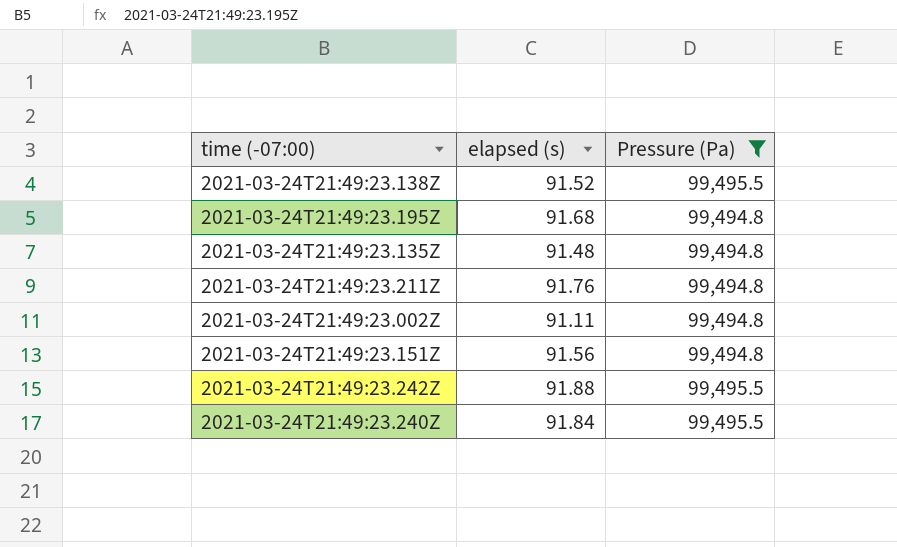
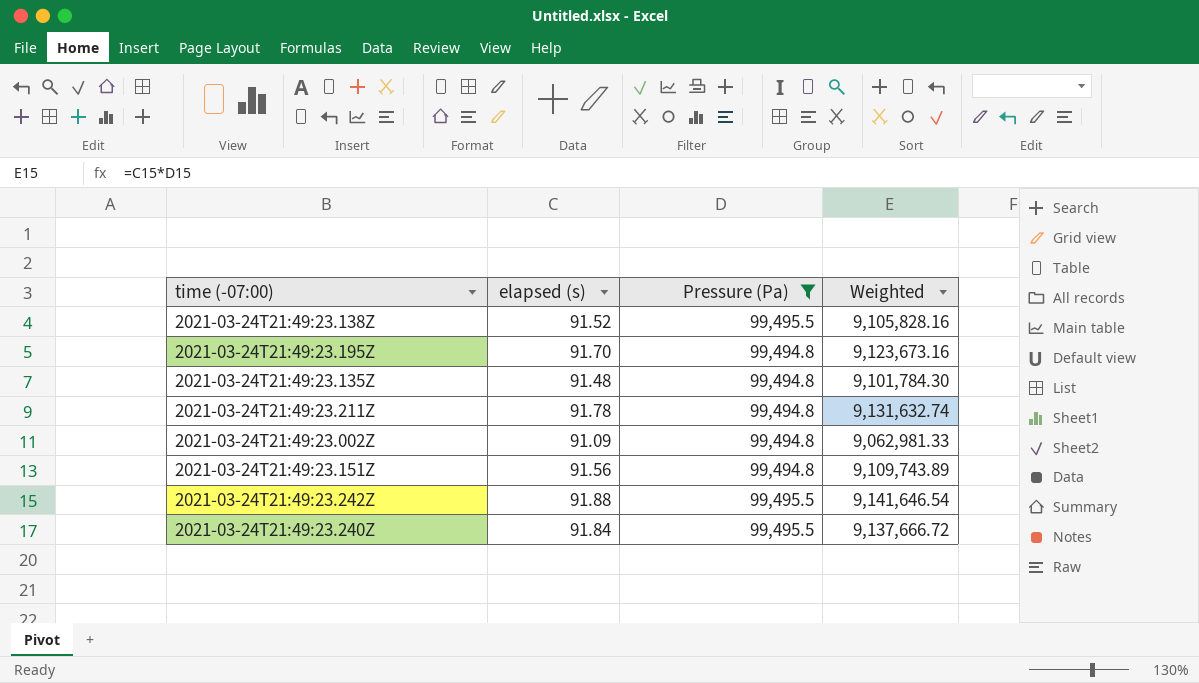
column Weighted | formula: none -> [elapsed (s)] * [Pressure (Pa)]
2021-03-24T21:49:23.195Z | elapsed (s): 91.68 -> 91.70
2021-03-24T21:49:23.211Z | elapsed (s): 91.76 -> 91.78
2021-03-24T21:49:23.002Z | elapsed (s): 91.11 -> 91.09

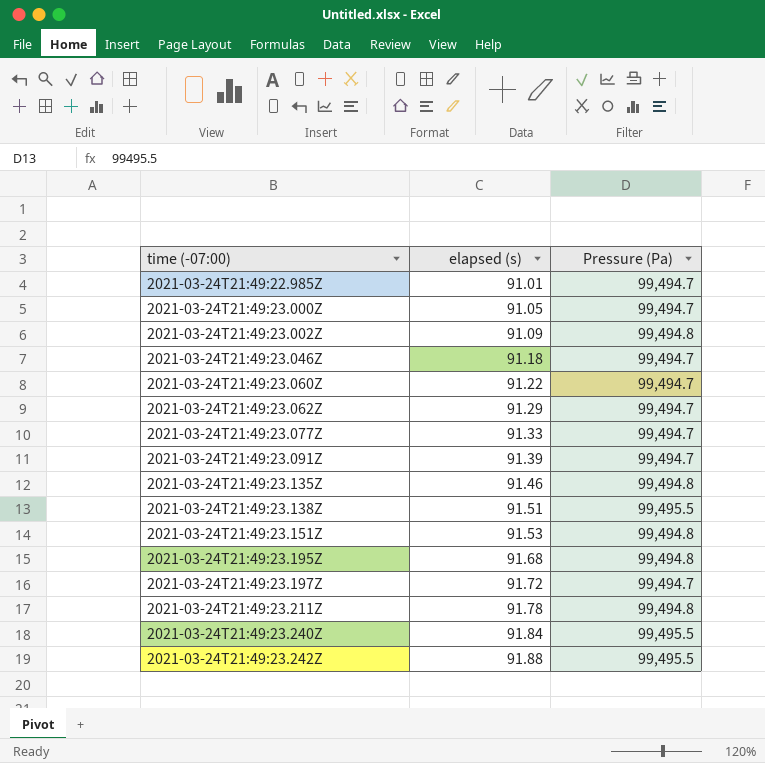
filter: Pressure (Pa) != 99,494.7 -> none
row order: none -> time (-07:00) ascending
column Weighted | formula: [elapsed (s)] * [Pressure (Pa)] -> none
2021-03-24T21:49:23.135Z | elapsed (s): 91.48 -> 91.46
2021-03-24T21:49:23.138Z | elapsed (s): 91.52 -> 91.51
2021-03-24T21:49:23.151Z | elapsed (s): 91.56 -> 91.53
2021-03-24T21:49:23.195Z | elapsed (s): 91.70 -> 91.68

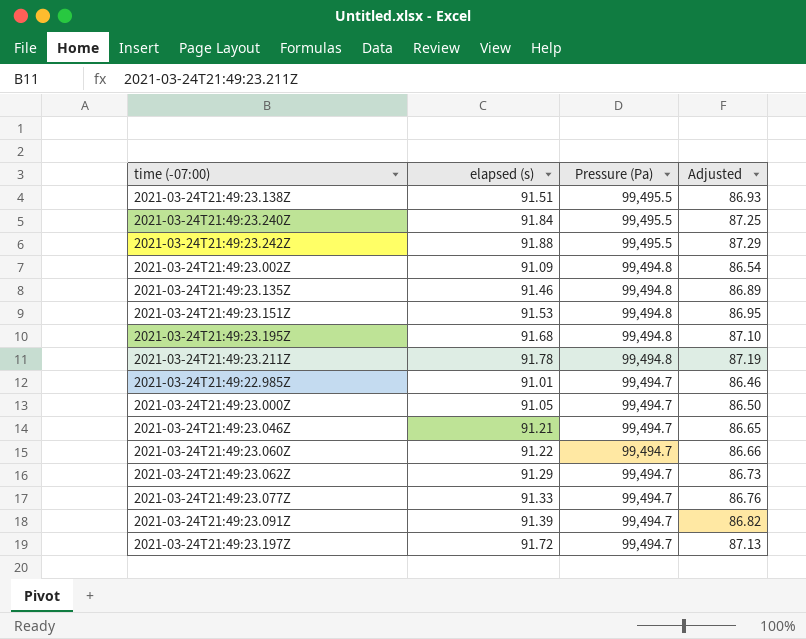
row order: time (-07:00) ascending -> Pressure (Pa) descending
column Adjusted | formula: none -> [elapsed (s)] * 0.95
2021-03-24T21:49:23.046Z | elapsed (s): 91.18 -> 91.21

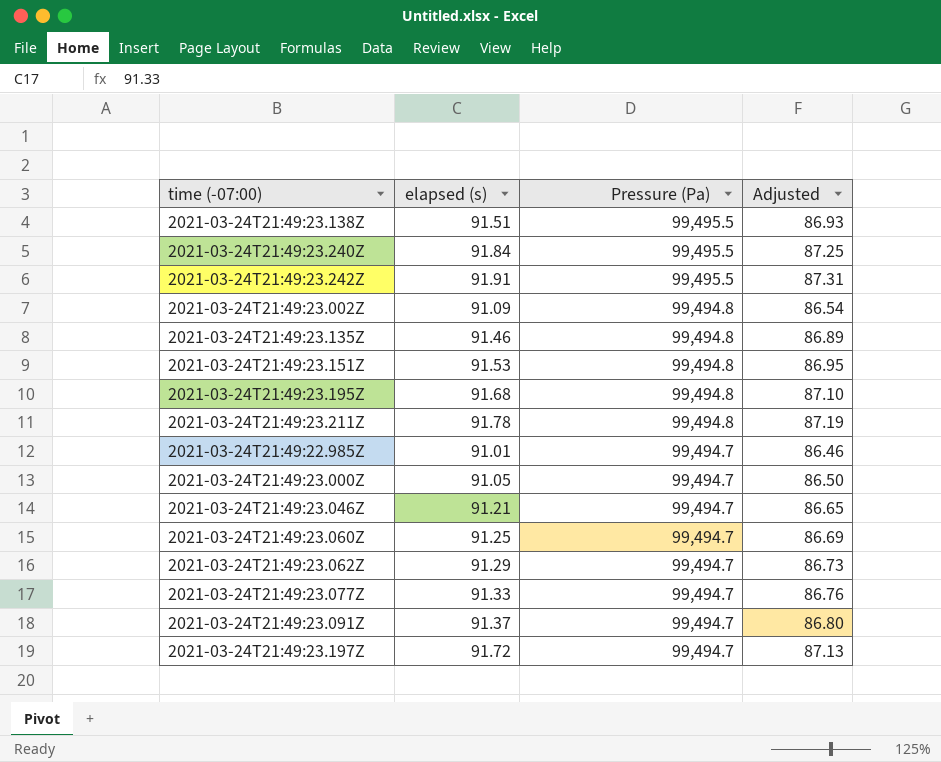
2021-03-24T21:49:23.242Z | elapsed (s): 91.88 -> 91.91
2021-03-24T21:49:23.242Z | Adjusted: 87.29 -> 87.31
2021-03-24T21:49:23.060Z | elapsed (s): 91.22 -> 91.25
2021-03-24T21:49:23.060Z | Adjusted: 86.66 -> 86.69
2021-03-24T21:49:23.091Z | elapsed (s): 91.39 -> 91.37
2021-03-24T21:49:23.091Z | Adjusted: 86.82 -> 86.80

